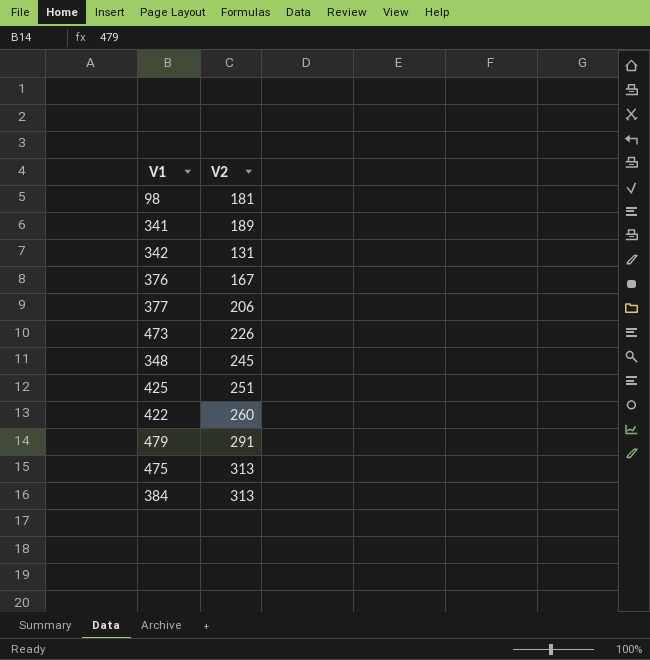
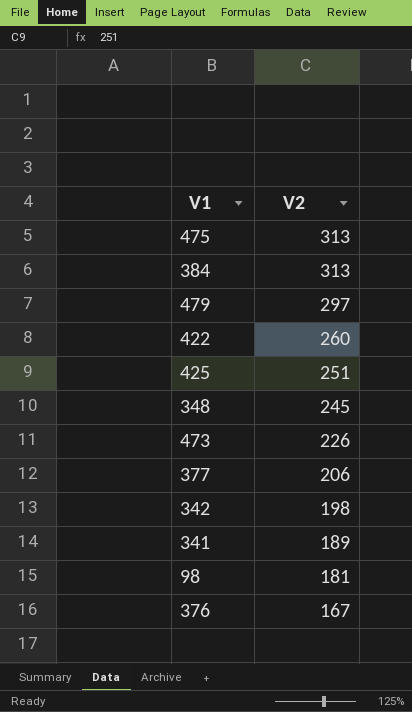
row order: none -> V2 descending
479 | V2: 291 -> 297
342 | V2: 131 -> 198

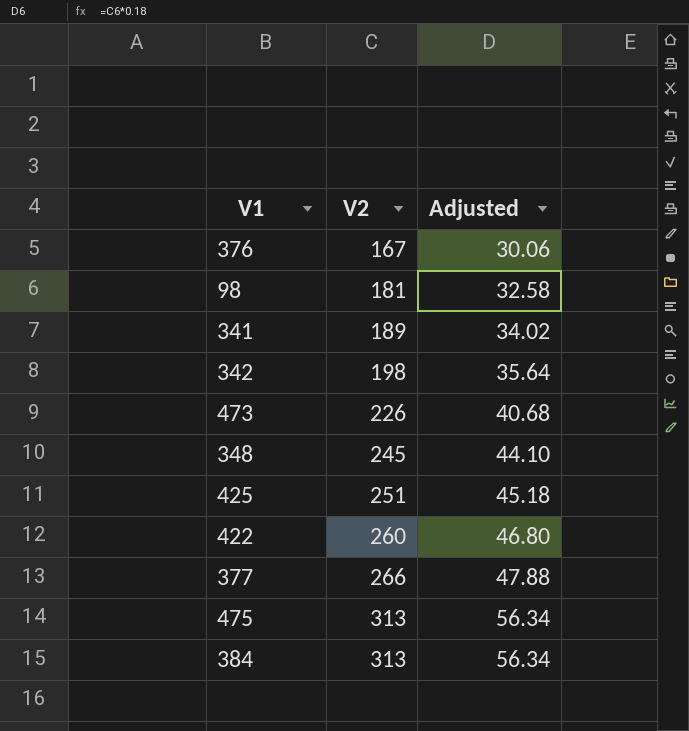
row order: V2 descending -> V2 ascending
column Adjusted | formula: none -> [V2] * 0.18
row 479: 297 -> none
377 | V2: 206 -> 266

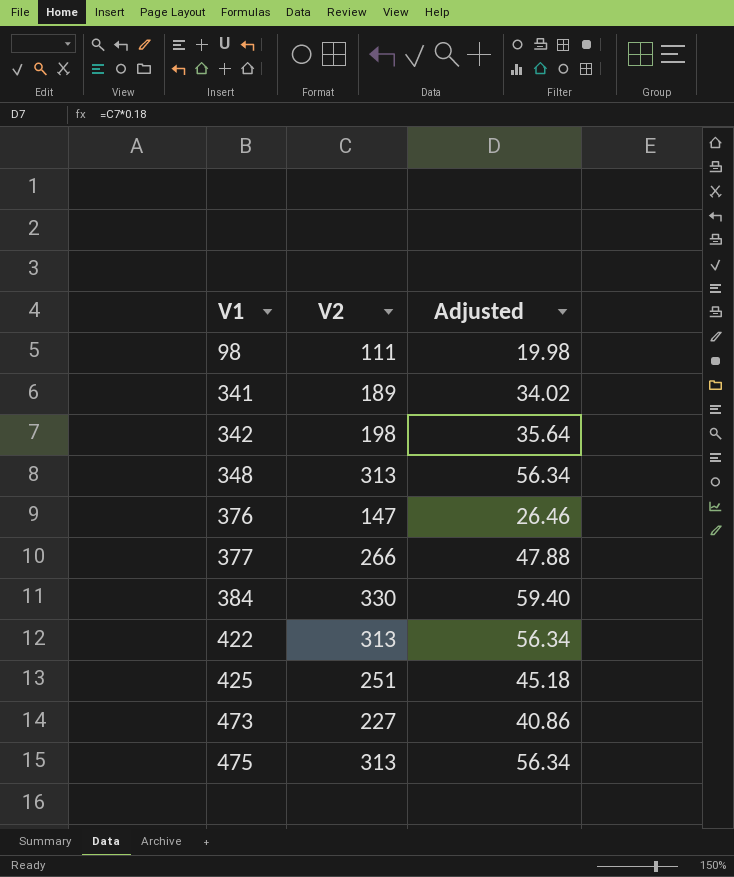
row order: V2 ascending -> V1 ascending
98 | V2: 181 -> 111
98 | Adjusted: 32.58 -> 19.98
348 | V2: 245 -> 313
348 | Adjusted: 44.10 -> 56.34
376 | V2: 167 -> 147
376 | Adjusted: 30.06 -> 26.46
384 | V2: 313 -> 330
384 | Adjusted: 56.34 -> 59.40
422 | V2: 260 -> 313
422 | Adjusted: 46.80 -> 56.34
473 | V2: 226 -> 227
473 | Adjusted: 40.68 -> 40.86

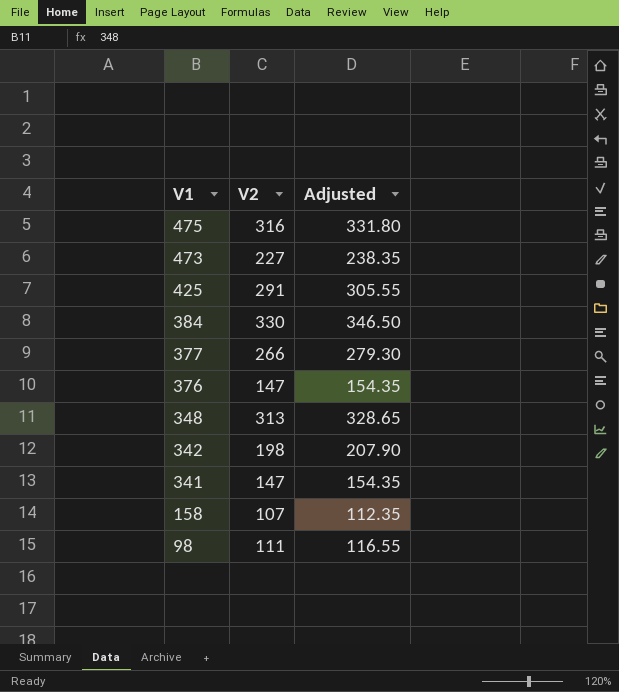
row order: V1 ascending -> V1 descending
column Adjusted | formula: [V2] * 0.18 -> [V2] * 1.05
row 422: 313 | 56.34 -> none
475 | V2: 313 -> 316
425 | V2: 251 -> 291
341 | V2: 189 -> 147
row 158: none -> 107 | 112.35

